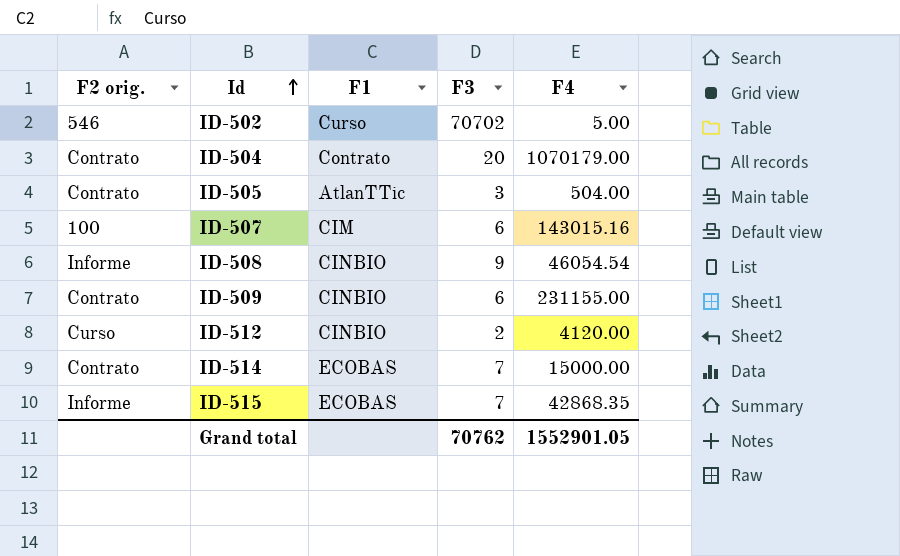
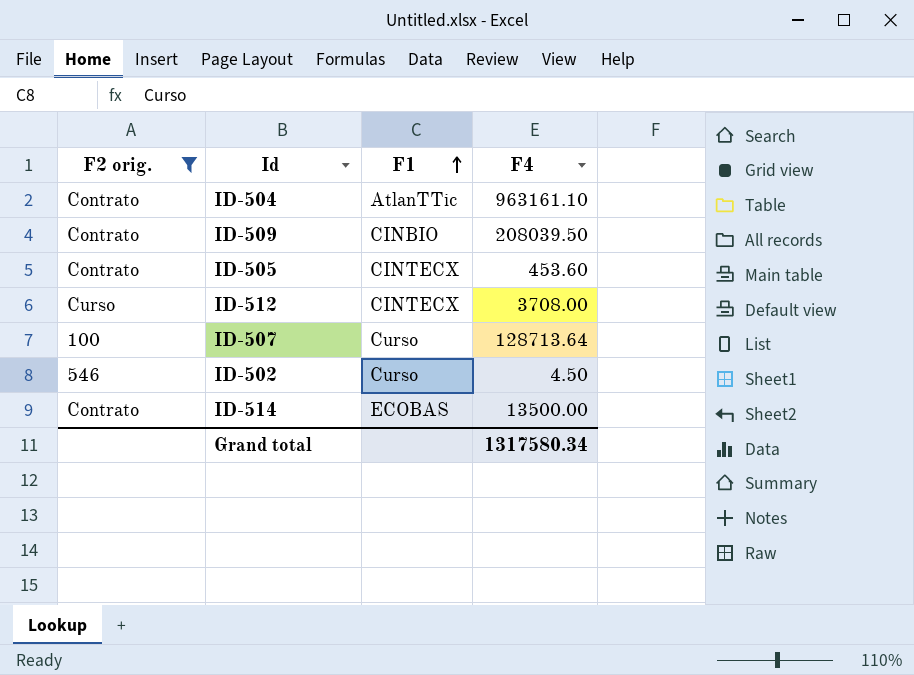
filter: none -> F2 orig. != Informe
row order: Id ascending -> F1 ascending
column F3 | position: 4 -> none
ID-504 | F1: Contrato -> AtlanTTic
ID-504 | F4: 1070179.00 -> 963161.10
ID-509 | F4: 231155.00 -> 208039.50
ID-505 | F1: AtlanTTic -> CINTECX
ID-505 | F4: 504.00 -> 453.60
ID-512 | F1: CINBIO -> CINTECX
ID-512 | F4: 4120.00 -> 3708.00
ID-507 | F1: CIM -> Curso
ID-507 | F4: 143015.16 -> 128713.64
ID-502 | F4: 5.00 -> 4.50
ID-514 | F4: 15000.00 -> 13500.00
Grand total | F4: 1552901.05 -> 1317580.34

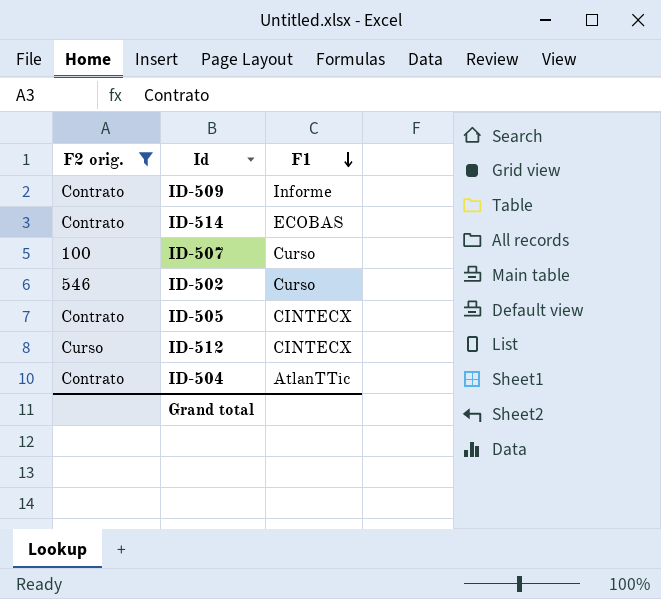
row order: F1 ascending -> F1 descending
column F4 | position: 4 -> none
ID-509 | F1: CINBIO -> Informe

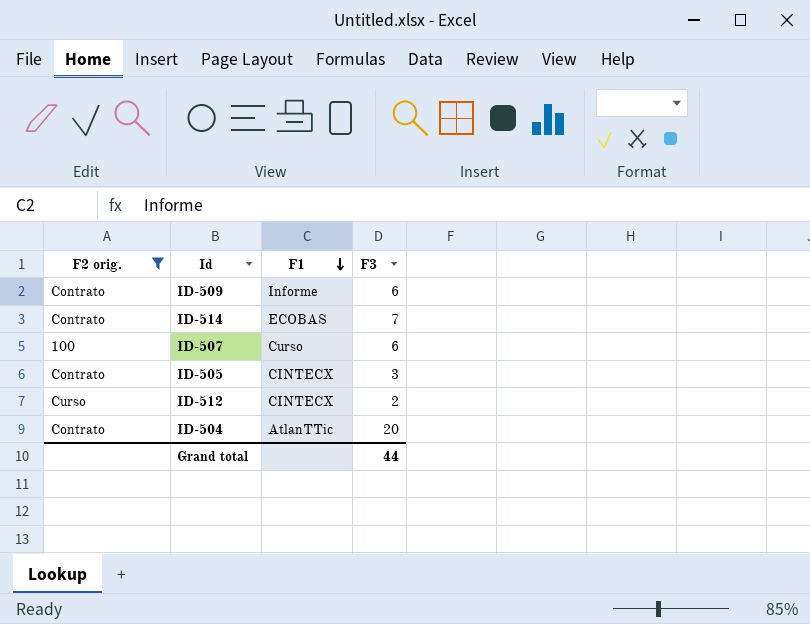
column F3 | position: none -> 4
row ID-502: 546 | Curso -> none

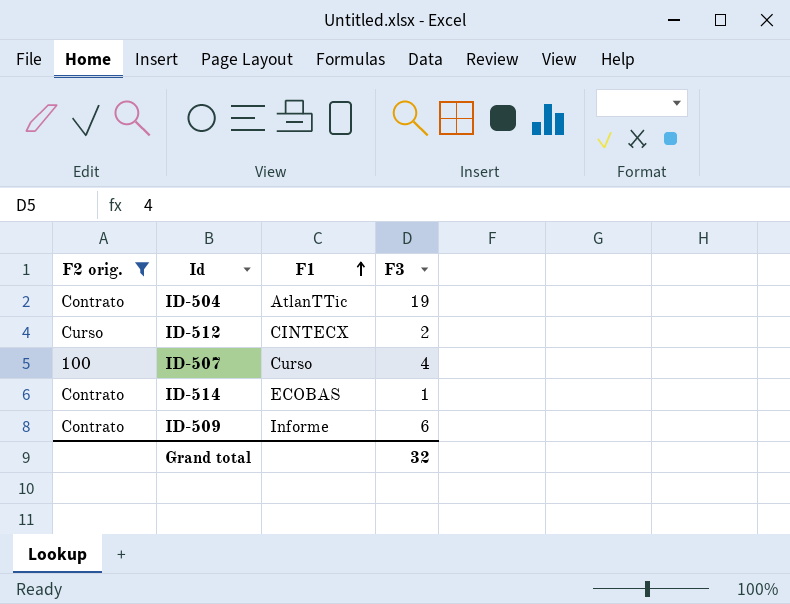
row order: F1 descending -> F1 ascending
row ID-505: Contrato | CINTECX | 3 -> none
ID-504 | F3: 20 -> 19
ID-507 | F3: 6 -> 4
ID-514 | F3: 7 -> 1
Grand total | F3: 44 -> 32

